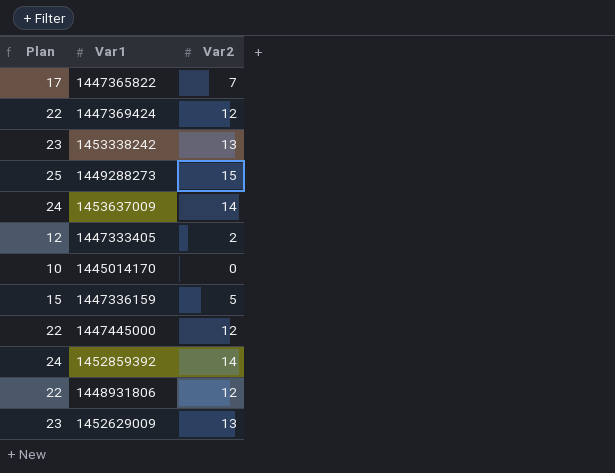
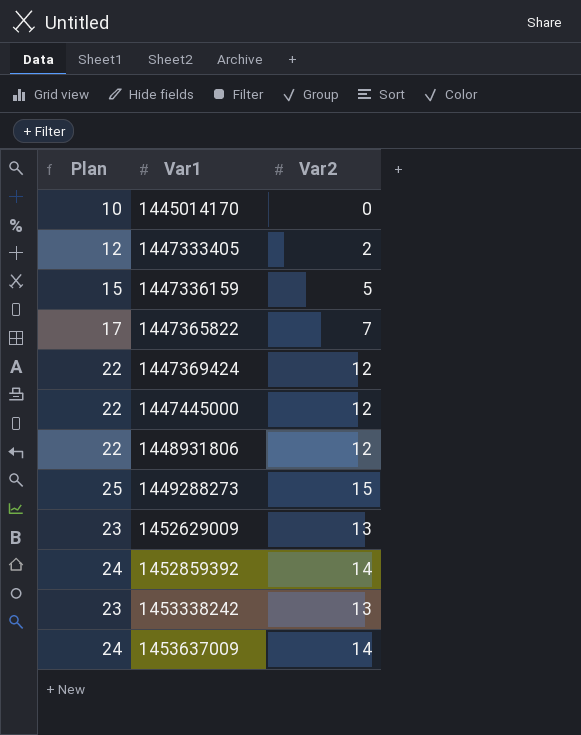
row order: none -> Var1 ascending

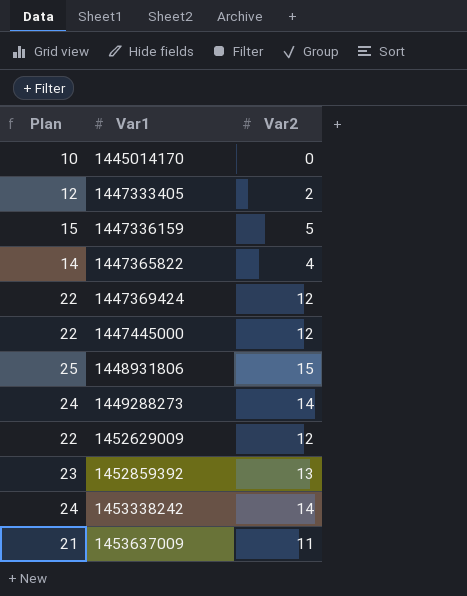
1447365822 | Plan: 17 -> 14
1447365822 | Var2: 7 -> 4
1448931806 | Plan: 22 -> 25
1448931806 | Var2: 12 -> 15
1449288273 | Plan: 25 -> 24
1449288273 | Var2: 15 -> 14
1452629009 | Plan: 23 -> 22
1452629009 | Var2: 13 -> 12
1452859392 | Plan: 24 -> 23
1452859392 | Var2: 14 -> 13
1453338242 | Plan: 23 -> 24
1453338242 | Var2: 13 -> 14
1453637009 | Plan: 24 -> 21
1453637009 | Var2: 14 -> 11

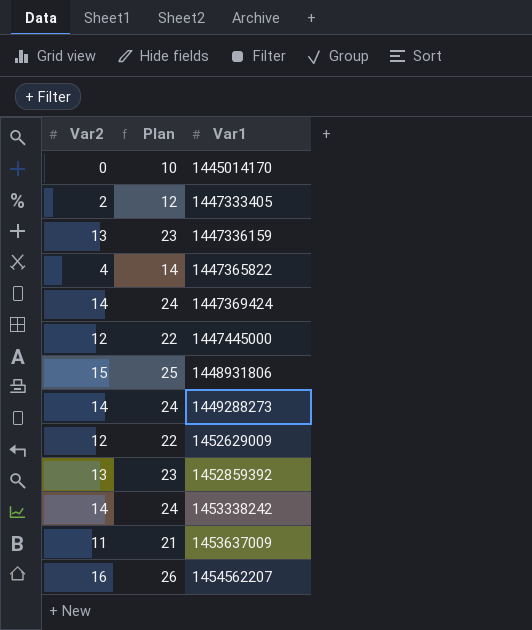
column Var2 | position: 3 -> 1
1447336159 | Var2: 5 -> 13
1447336159 | Plan: 15 -> 23
1447369424 | Var2: 12 -> 14
1447369424 | Plan: 22 -> 24
row 1454562207: none -> 16 | 26

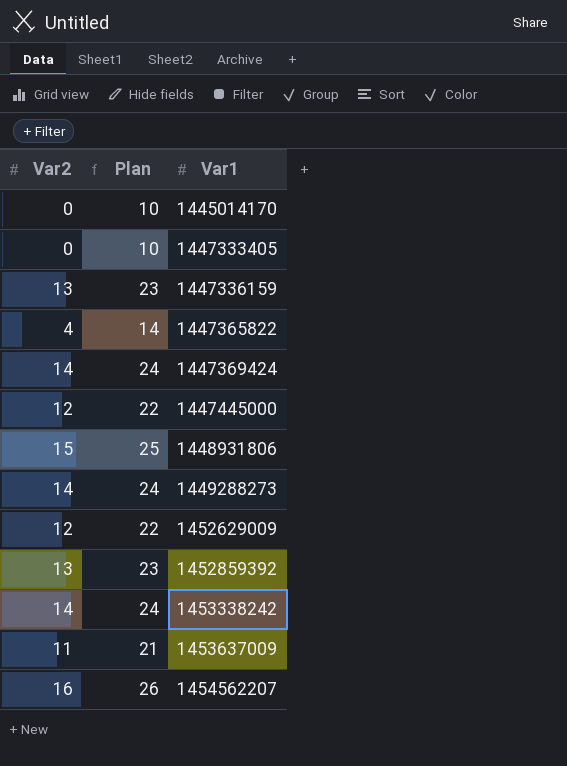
1447333405 | Var2: 2 -> 0
1447333405 | Plan: 12 -> 10

